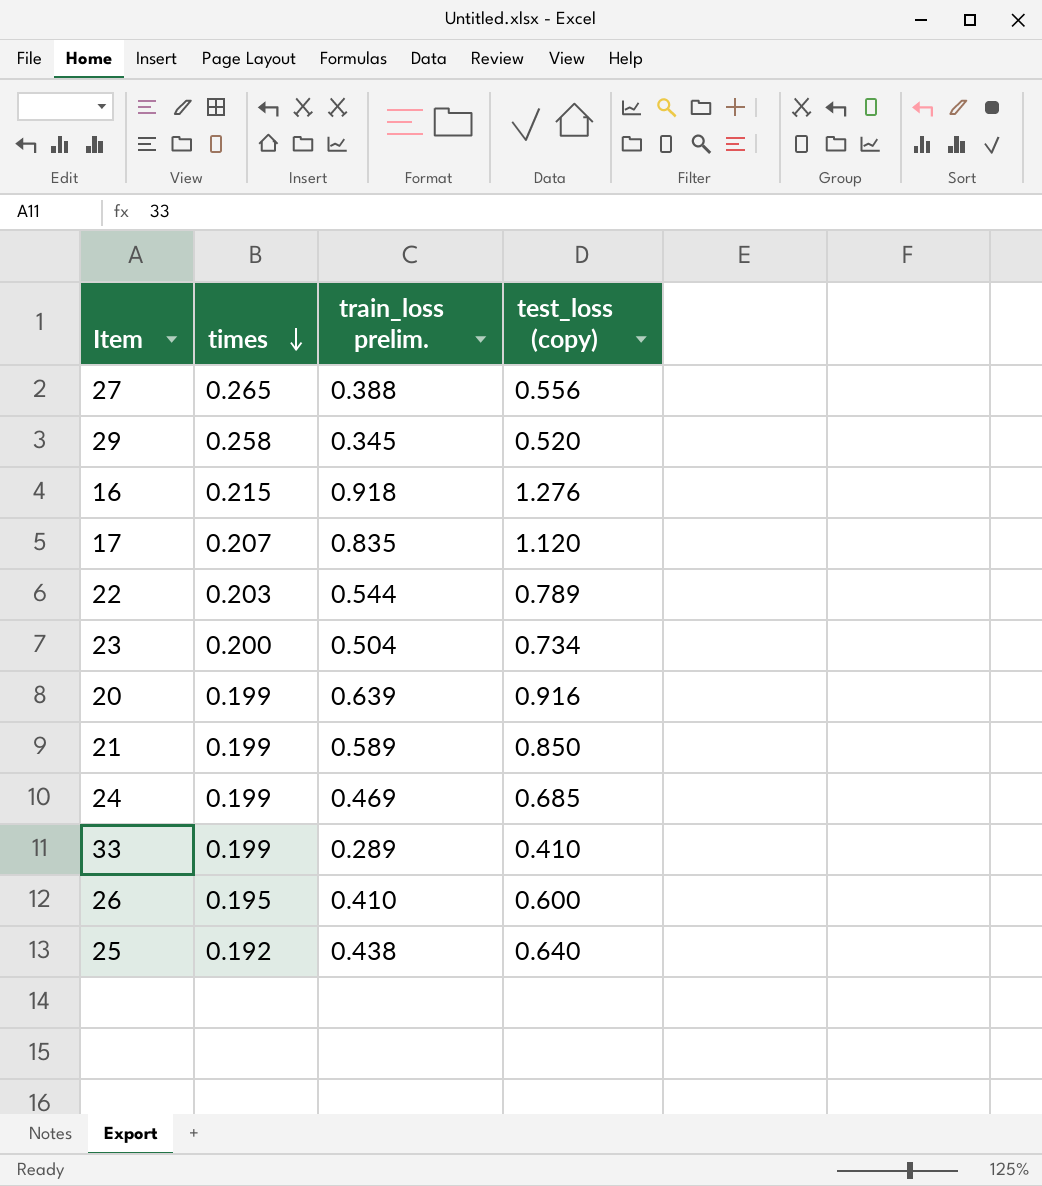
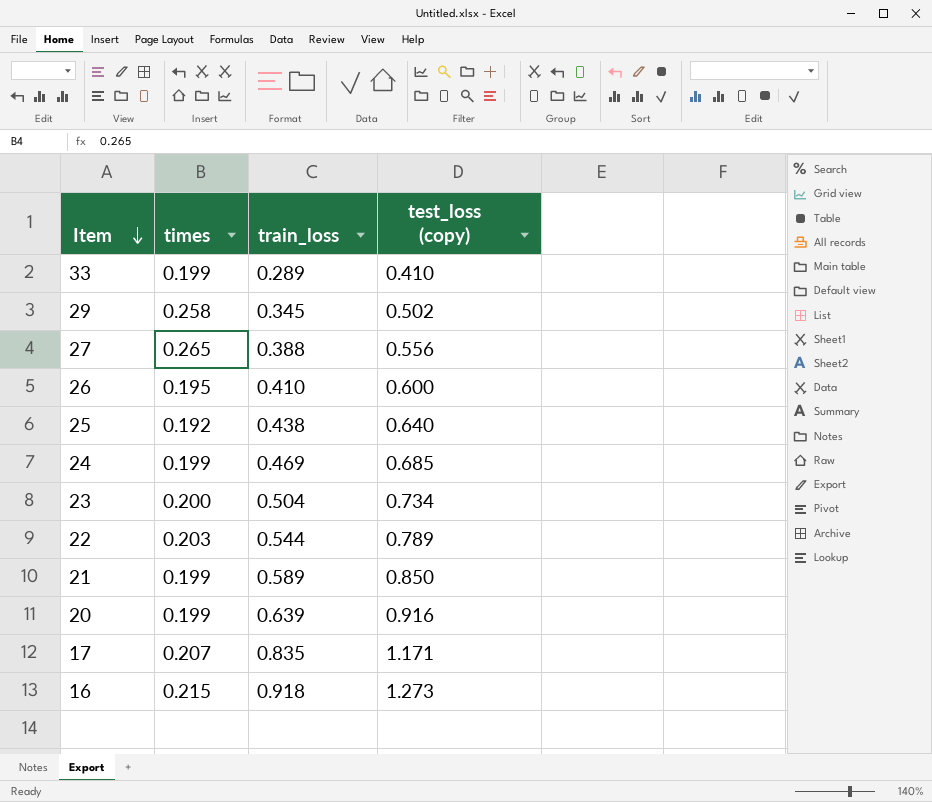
row order: times descending -> Item descending
column name: train_loss prelim. -> train_loss
29 | test_loss (copy): 0.520 -> 0.502
17 | test_loss (copy): 1.120 -> 1.171
16 | test_loss (copy): 1.276 -> 1.273

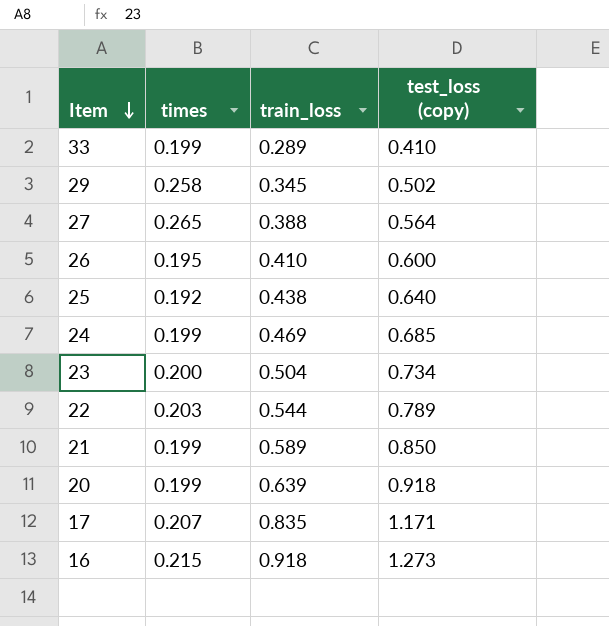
27 | test_loss (copy): 0.556 -> 0.564
20 | test_loss (copy): 0.916 -> 0.918

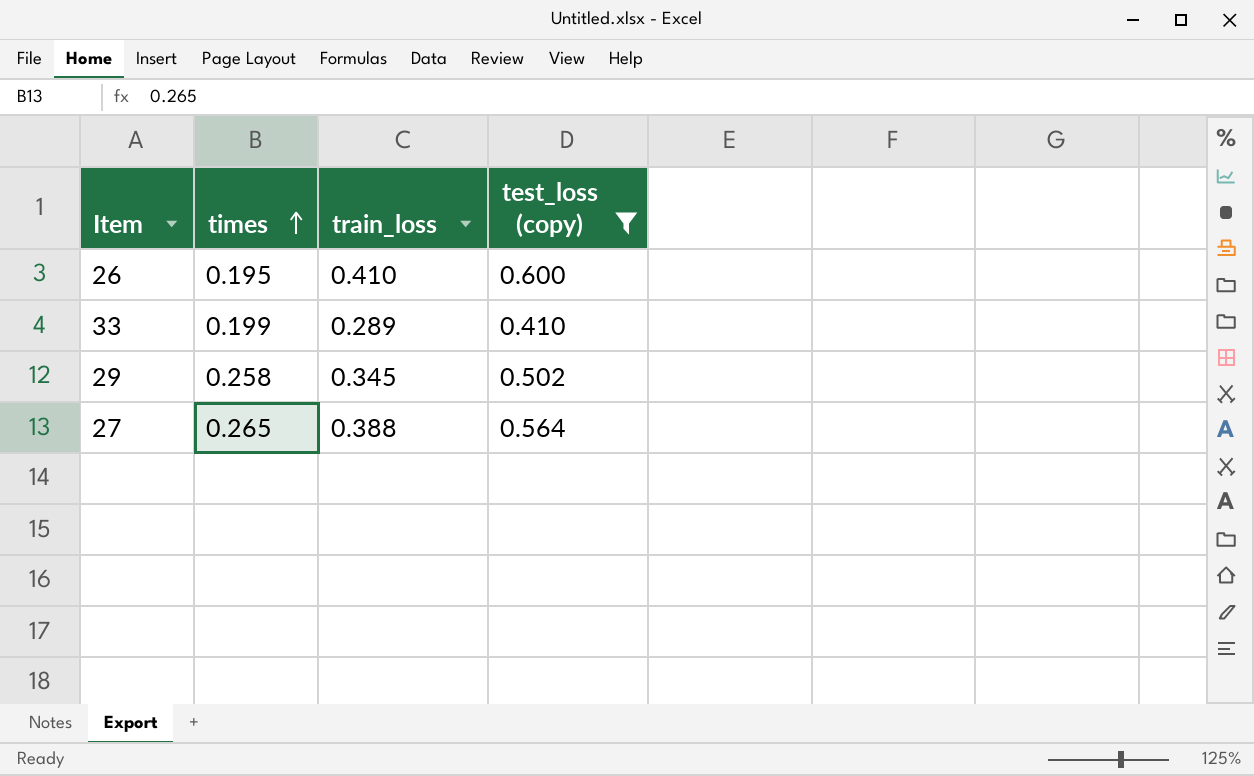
filter: none -> test_loss (copy) <= 0.600
row order: Item descending -> times ascending

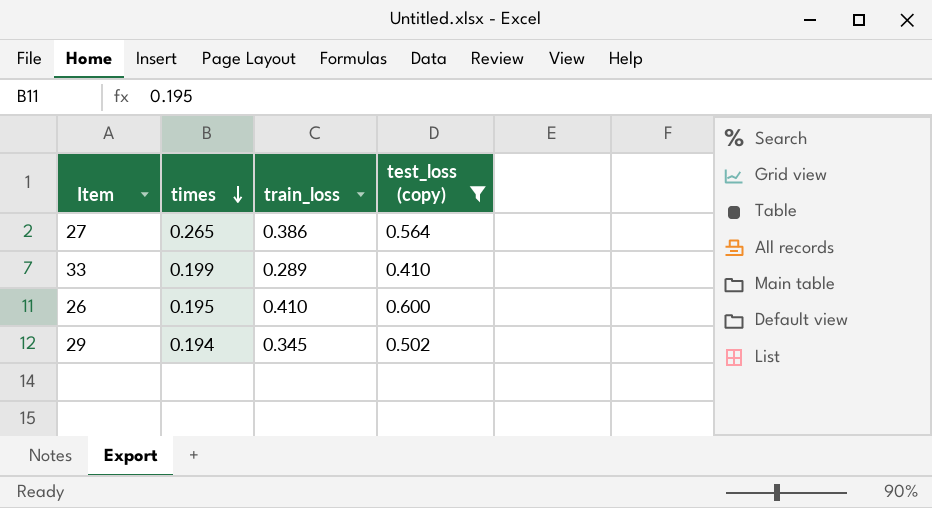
row order: times ascending -> times descending
27 | train_loss: 0.388 -> 0.386
29 | times: 0.258 -> 0.194

